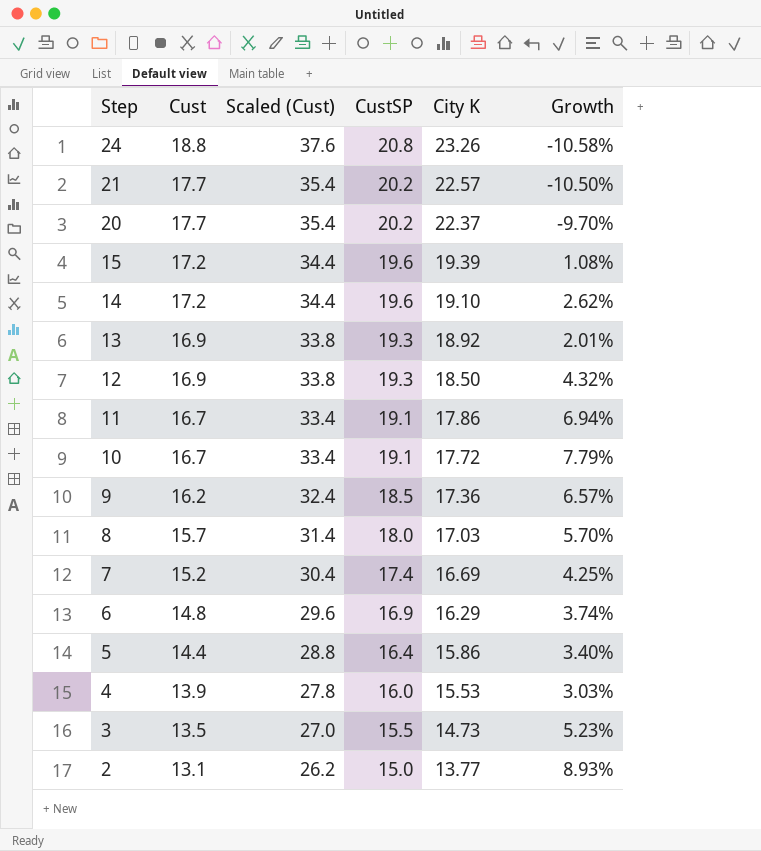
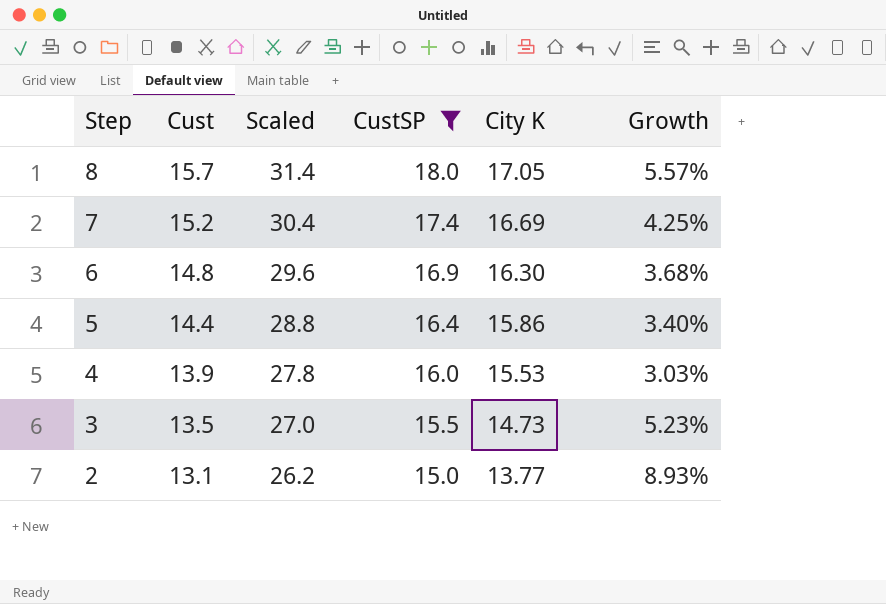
filter: none -> CustSP <= 18.0
column name: Scaled (Cust) -> Scaled
8 | City K: 17.03 -> 17.05
8 | Growth: 5.70% -> 5.57%
6 | City K: 16.29 -> 16.30
6 | Growth: 3.74% -> 3.68%

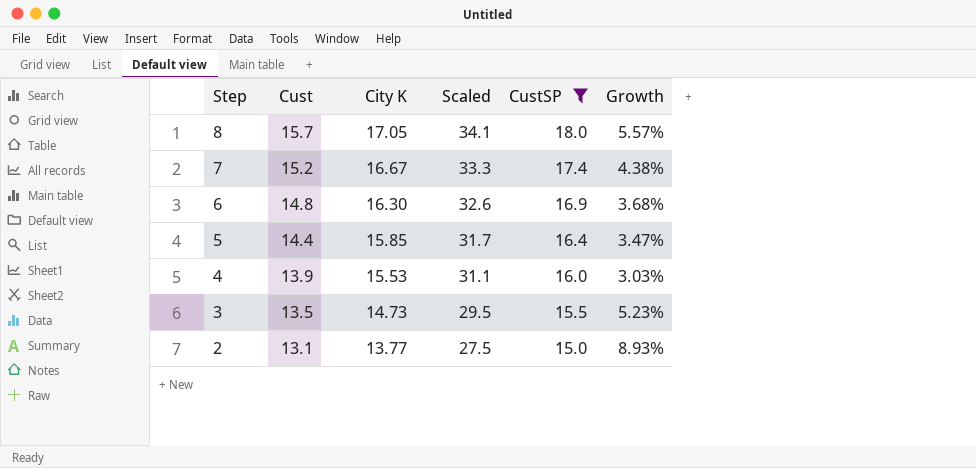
column City K | position: 5 -> 3
column Scaled | formula: [Cust] * 2 -> [City K] * 2
7 | City K: 16.69 -> 16.67
7 | Growth: 4.25% -> 4.38%
5 | City K: 15.86 -> 15.85
5 | Growth: 3.40% -> 3.47%

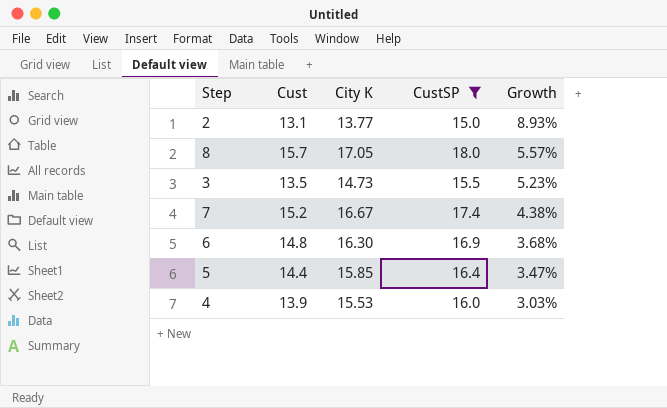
row order: Step descending -> Growth descending
column Scaled | formula: [City K] * 2 -> none

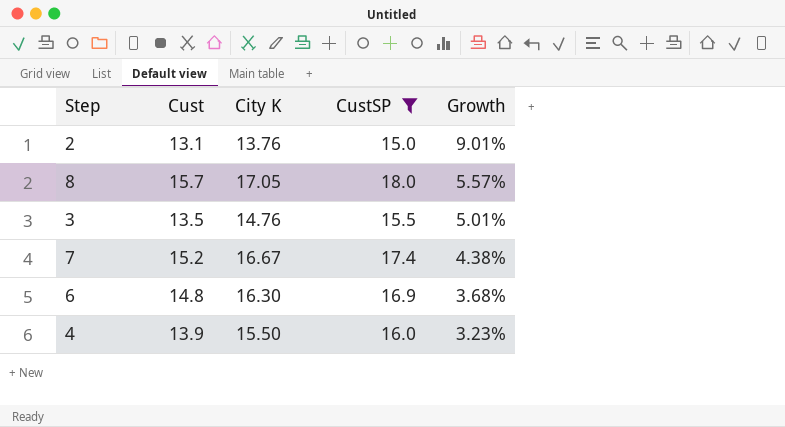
row 5: 14.4 | 15.85 | 16.4 | 3.47% -> none
2 | City K: 13.77 -> 13.76
2 | Growth: 8.93% -> 9.01%
3 | City K: 14.73 -> 14.76
3 | Growth: 5.23% -> 5.01%
4 | City K: 15.53 -> 15.50
4 | Growth: 3.03% -> 3.23%

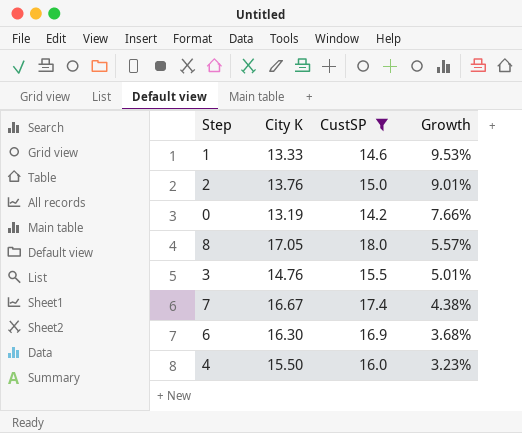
column Cust | position: 2 -> none
row 1: none -> 13.33 | 14.6 | 9.53%
row 0: none -> 13.19 | 14.2 | 7.66%

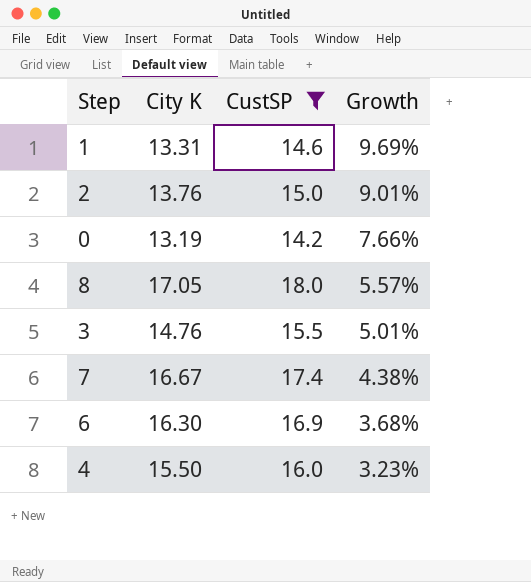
1 | City K: 13.33 -> 13.31
1 | Growth: 9.53% -> 9.69%

